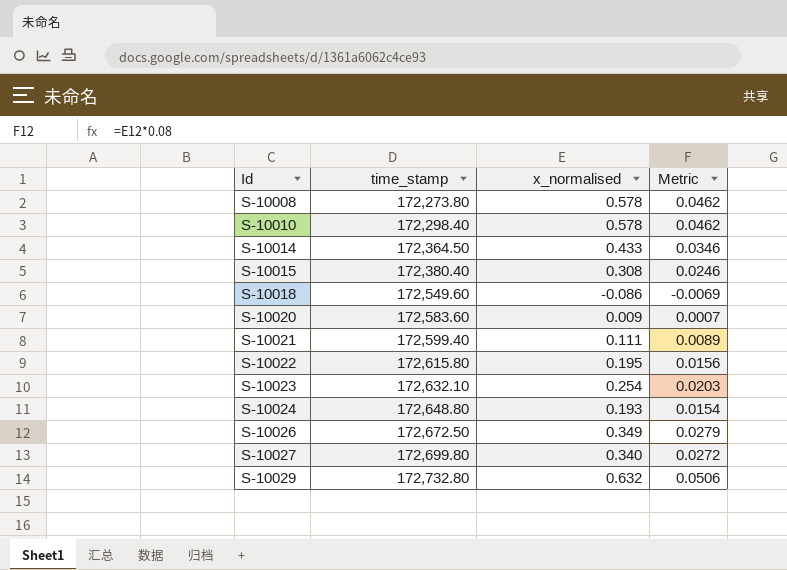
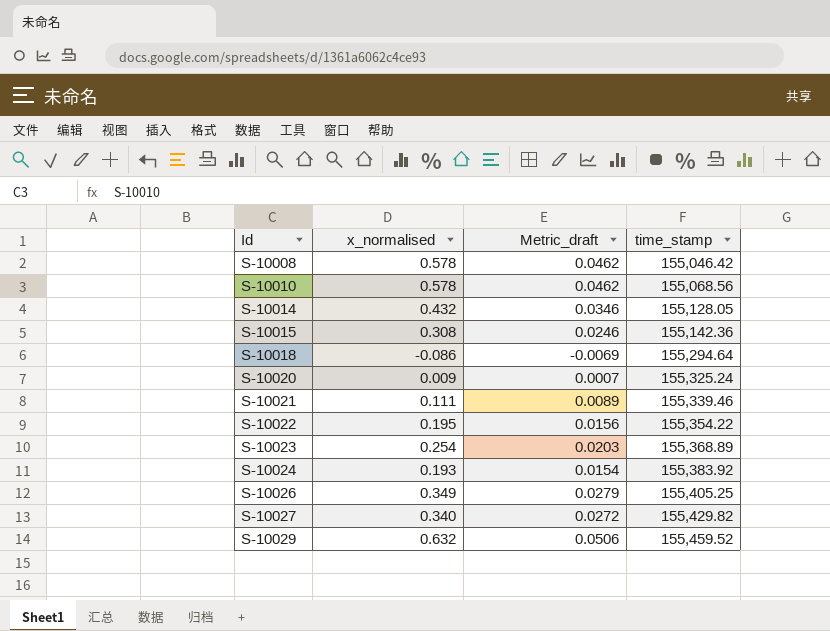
column name: Metric -> Metric_draft
column time_stamp | position: 2 -> 4
S-10008 | time_stamp: 172,273.80 -> 155,046.42
S-10010 | time_stamp: 172,298.40 -> 155,068.56
S-10014 | x_normalised: 0.433 -> 0.432
S-10014 | time_stamp: 172,364.50 -> 155,128.05
S-10015 | time_stamp: 172,380.40 -> 155,142.36
S-10018 | time_stamp: 172,549.60 -> 155,294.64
S-10020 | time_stamp: 172,583.60 -> 155,325.24
S-10021 | time_stamp: 172,599.40 -> 155,339.46
S-10022 | time_stamp: 172,615.80 -> 155,354.22
S-10023 | time_stamp: 172,632.10 -> 155,368.89
S-10024 | time_stamp: 172,648.80 -> 155,383.92
S-10026 | time_stamp: 172,672.50 -> 155,405.25
S-10027 | time_stamp: 172,699.80 -> 155,429.82
S-10029 | time_stamp: 172,732.80 -> 155,459.52

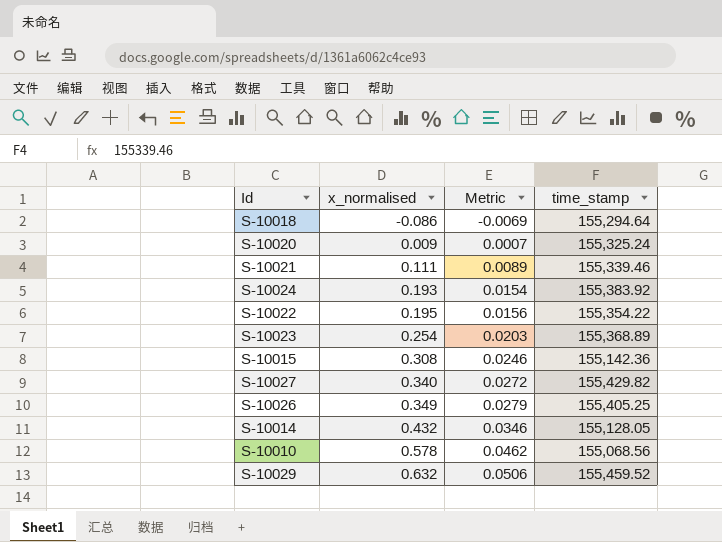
row order: Id ascending -> x_normalised ascending
column name: Metric_draft -> Metric
row S-10008: 0.578 | 0.0462 | 155,046.42 -> none

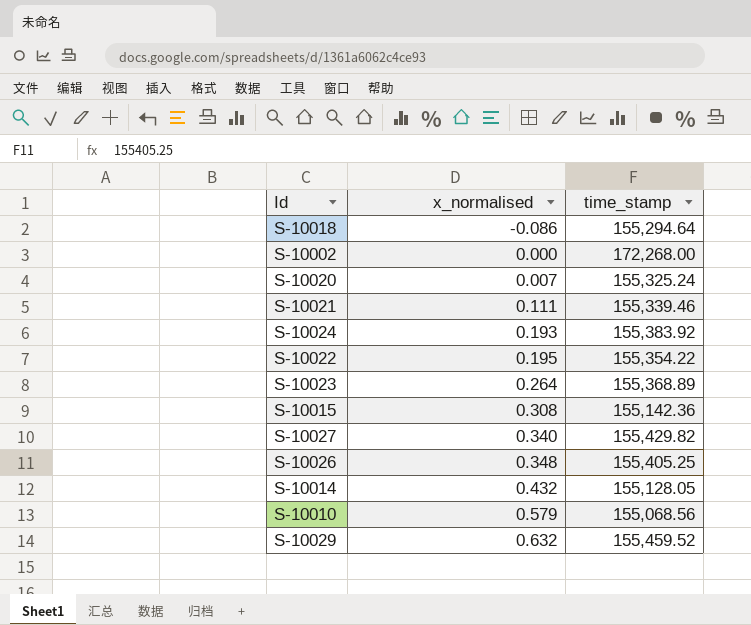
column Metric | formula: [x_normalised] * 0.08 -> none
row S-10002: none -> 0.000 | 172,268.00
S-10020 | x_normalised: 0.009 -> 0.007
S-10023 | x_normalised: 0.254 -> 0.264
S-10026 | x_normalised: 0.349 -> 0.348
S-10010 | x_normalised: 0.578 -> 0.579

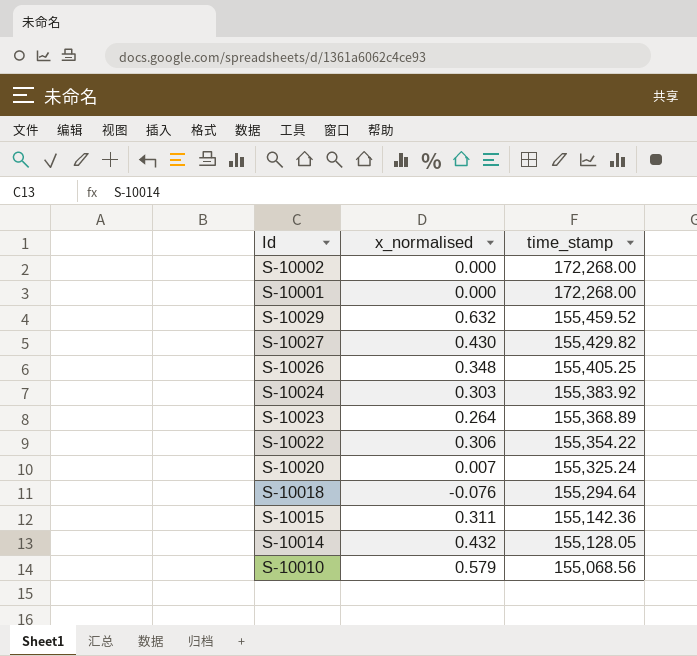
row order: x_normalised ascending -> time_stamp descending
row S-10021: 0.111 | 155,339.46 -> none
row S-10001: none -> 0.000 | 172,268.00
S-10027 | x_normalised: 0.340 -> 0.430
S-10024 | x_normalised: 0.193 -> 0.303
S-10022 | x_normalised: 0.195 -> 0.306
S-10018 | x_normalised: -0.086 -> -0.076
S-10015 | x_normalised: 0.308 -> 0.311

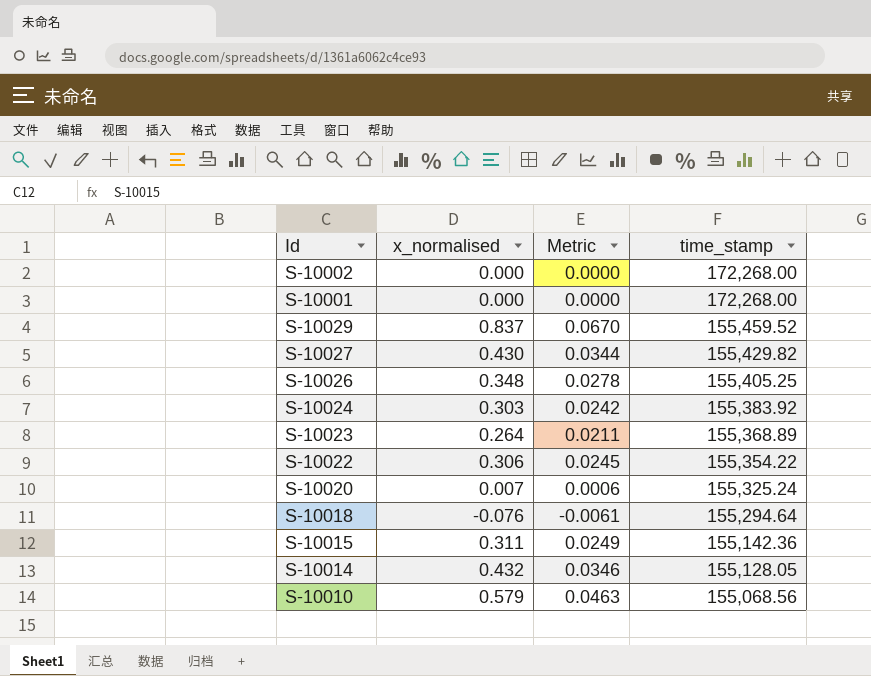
column Metric | formula: none -> [x_normalised] * 0.08
S-10029 | x_normalised: 0.632 -> 0.837

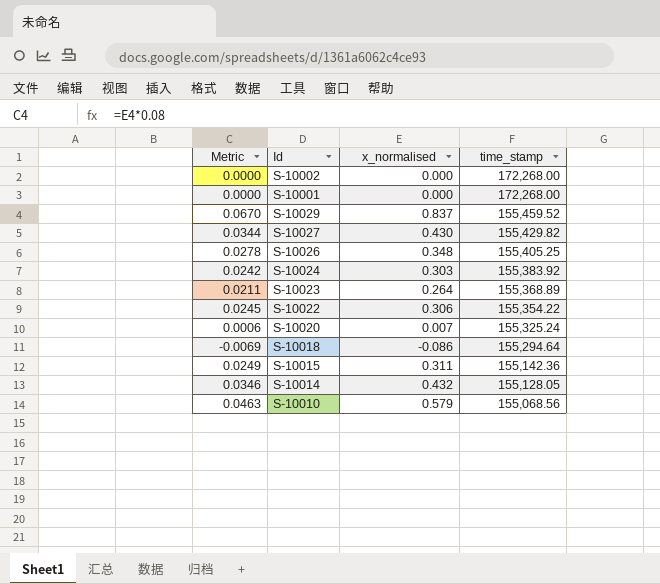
column Metric | position: 3 -> 1
S-10018 | Metric: -0.0061 -> -0.0069
S-10018 | x_normalised: -0.076 -> -0.086

